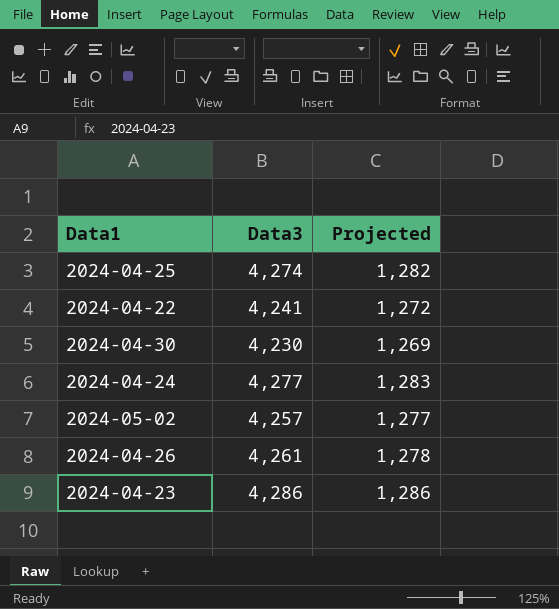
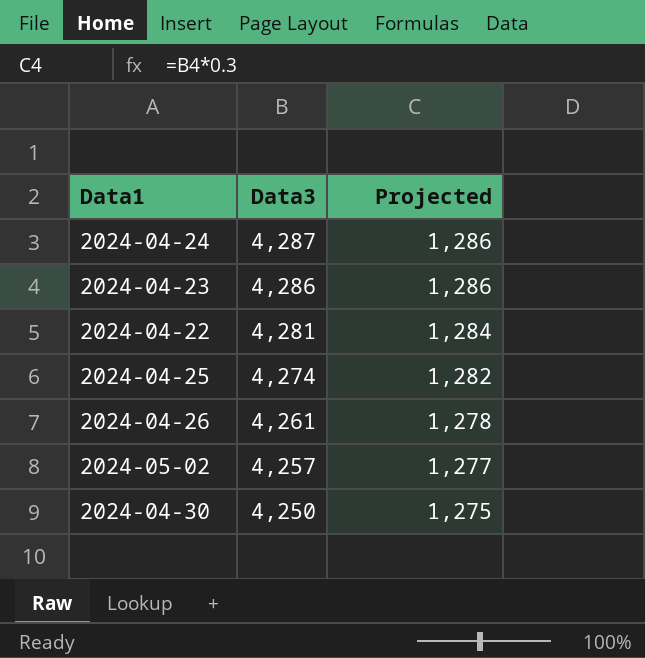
row order: none -> Data3 descending
2024-04-24 | Data3: 4,277 -> 4,287
2024-04-24 | Projected: 1,283 -> 1,286
2024-04-22 | Data3: 4,241 -> 4,281
2024-04-22 | Projected: 1,272 -> 1,284
2024-04-30 | Data3: 4,230 -> 4,250
2024-04-30 | Projected: 1,269 -> 1,275

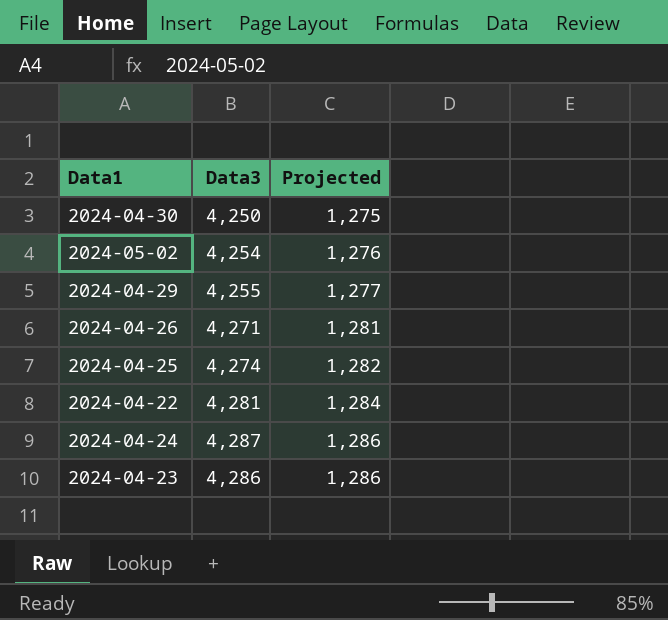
row order: Data3 descending -> Projected ascending
2024-05-02 | Data3: 4,257 -> 4,254
2024-05-02 | Projected: 1,277 -> 1,276
row 2024-04-29: none -> 4,255 | 1,277
2024-04-26 | Data3: 4,261 -> 4,271
2024-04-26 | Projected: 1,278 -> 1,281

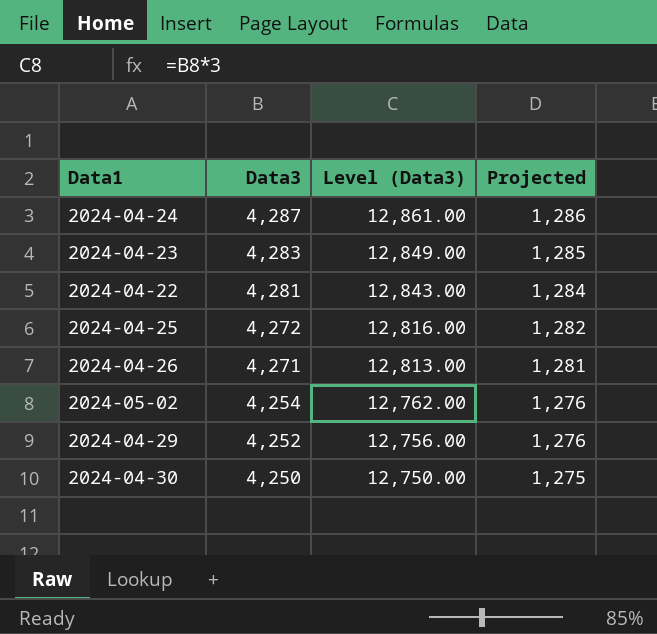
row order: Projected ascending -> Data3 descending
column Level (Data3) | formula: none -> [Data3] * 3
2024-04-23 | Data3: 4,286 -> 4,283
2024-04-23 | Projected: 1,286 -> 1,285
2024-04-25 | Data3: 4,274 -> 4,272
2024-04-29 | Data3: 4,255 -> 4,252
2024-04-29 | Projected: 1,277 -> 1,276

